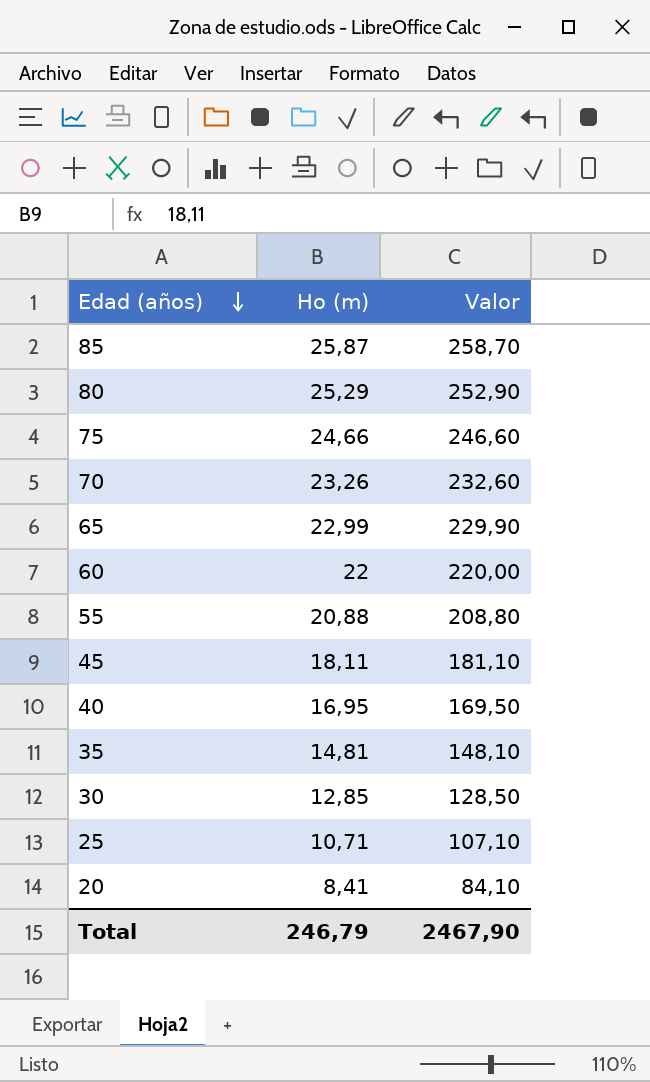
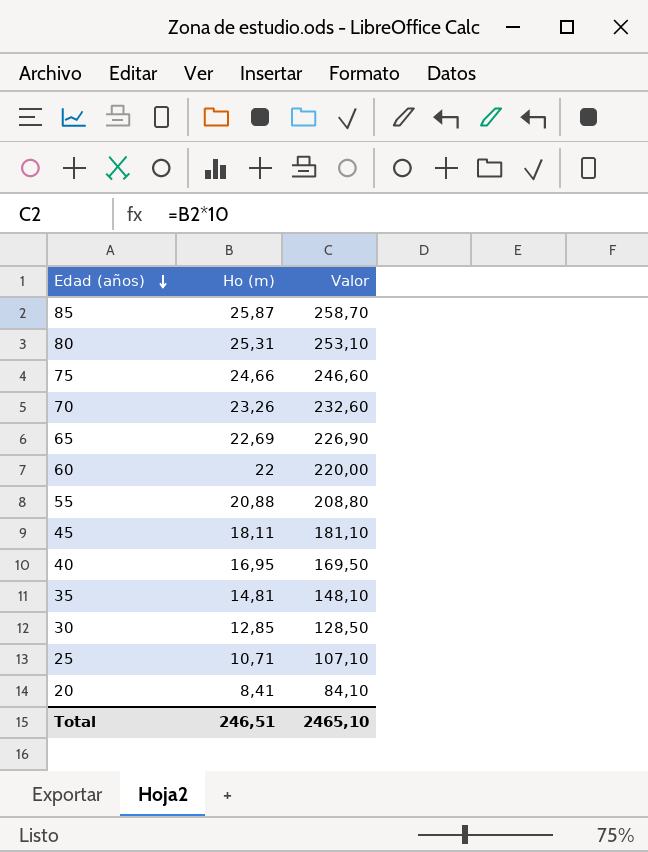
80 | Ho (m): 25,29 -> 25,31
80 | Valor: 252,90 -> 253,10
65 | Ho (m): 22,99 -> 22,69
65 | Valor: 229,90 -> 226,90
Total | Ho (m): 246,79 -> 246,51
Total | Valor: 2467,90 -> 2465,10

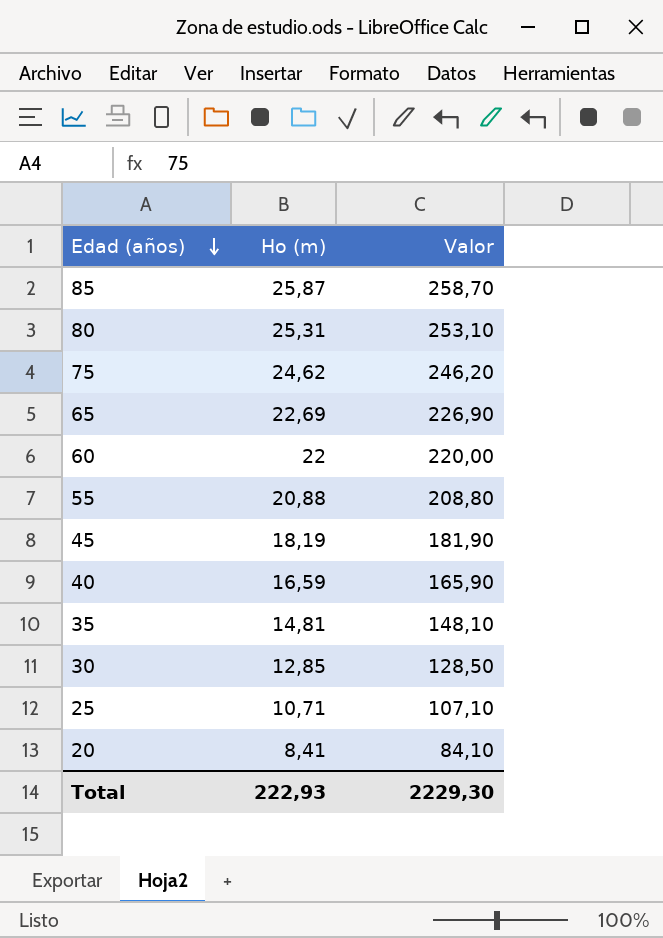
row 70: 23,26 | 232,60 -> none
75 | Ho (m): 24,66 -> 24,62
75 | Valor: 246,60 -> 246,20
45 | Ho (m): 18,11 -> 18,19
45 | Valor: 181,10 -> 181,90
40 | Ho (m): 16,95 -> 16,59
40 | Valor: 169,50 -> 165,90
Total | Ho (m): 246,51 -> 222,93
Total | Valor: 2465,10 -> 2229,30

